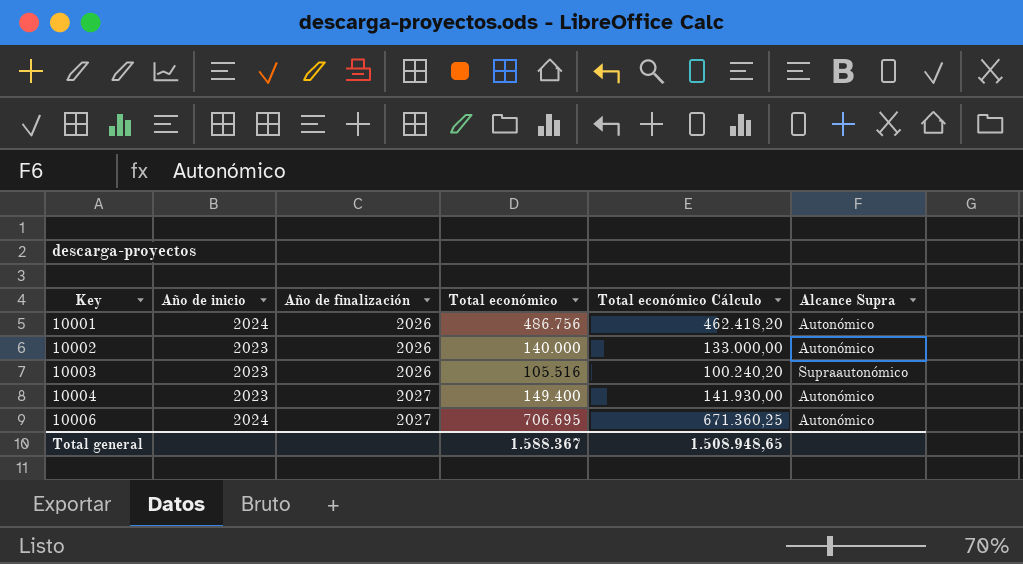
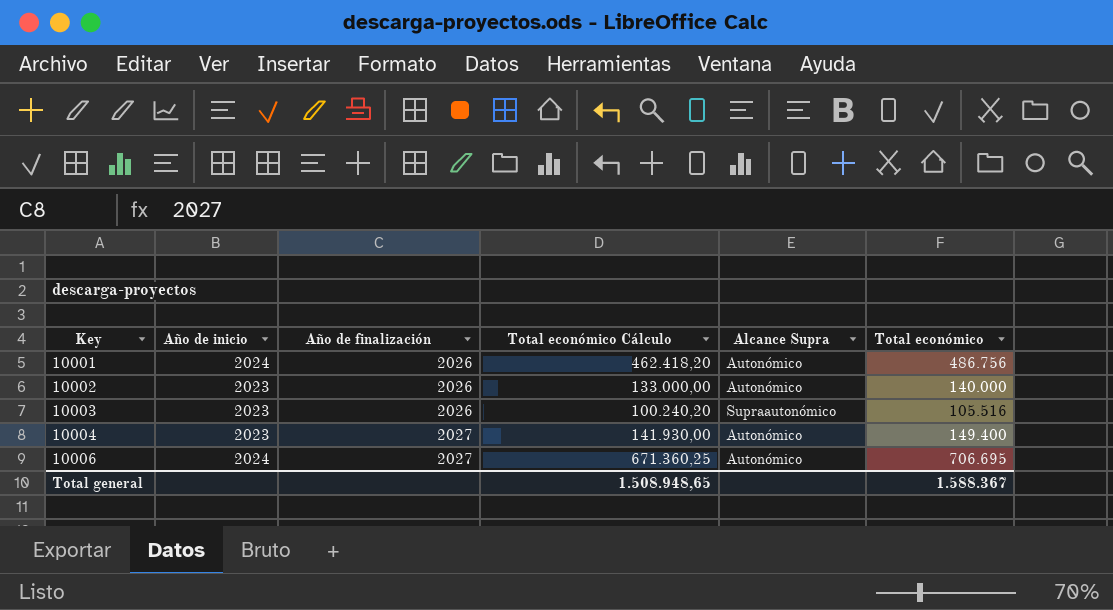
column Total económico | position: 4 -> 6

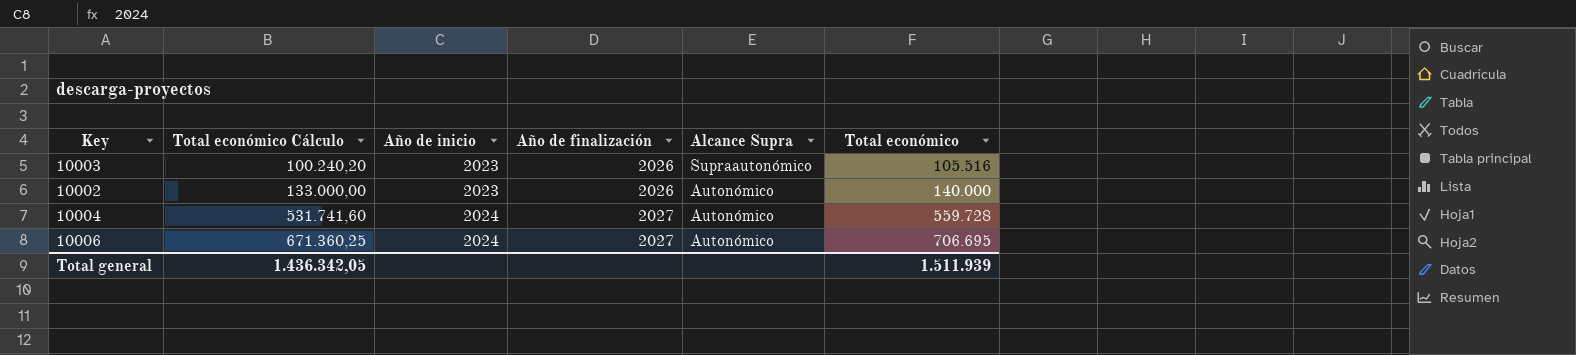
row order: Key ascending -> Total económico Cálculo ascending
column Total económico Cálculo | position: 4 -> 2
row 10001: 2024 | 2026 | 462.418,20 | Autonómico | 486.756 -> none
10004 | Total económico Cálculo: 141.930,00 -> 531.741,60
10004 | Año de inicio: 2023 -> 2024
10004 | Total económico: 149.400 -> 559.728
Total general | Total económico Cálculo: 1.508.948,65 -> 1.436.342,05
Total general | Total económico: 1.588.367 -> 1.511.939

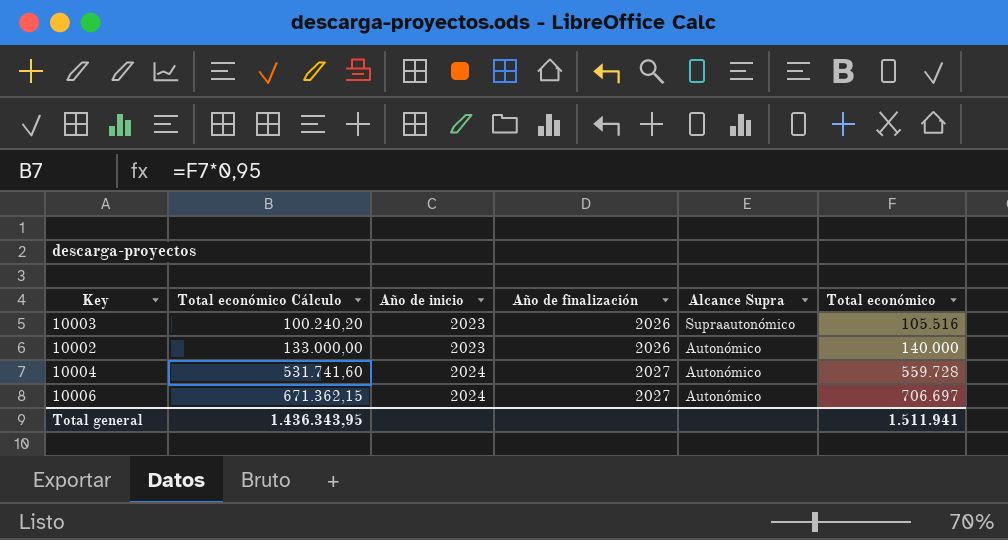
10006 | Total económico Cálculo: 671.360,25 -> 671.362,15
10006 | Total económico: 706.695 -> 706.697
Total general | Total económico Cálculo: 1.436.342,05 -> 1.436.343,95
Total general | Total económico: 1.511.939 -> 1.511.941

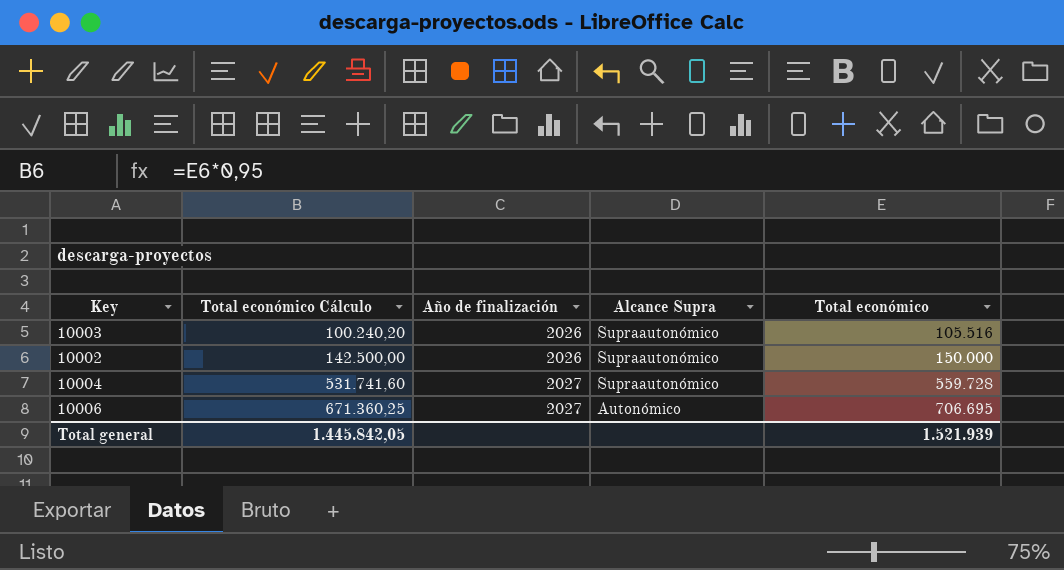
column Año de inicio | position: 3 -> none
10002 | Total económico Cálculo: 133.000,00 -> 142.500,00
10002 | Alcance Supra: Autonómico -> Supraautonómico
10002 | Total económico: 140.000 -> 150.000
10004 | Alcance Supra: Autonómico -> Supraautonómico
10006 | Total económico Cálculo: 671.362,15 -> 671.360,25
10006 | Total económico: 706.697 -> 706.695
Total general | Total económico Cálculo: 1.436.343,95 -> 1.445.842,05
Total general | Total económico: 1.511.941 -> 1.521.939

